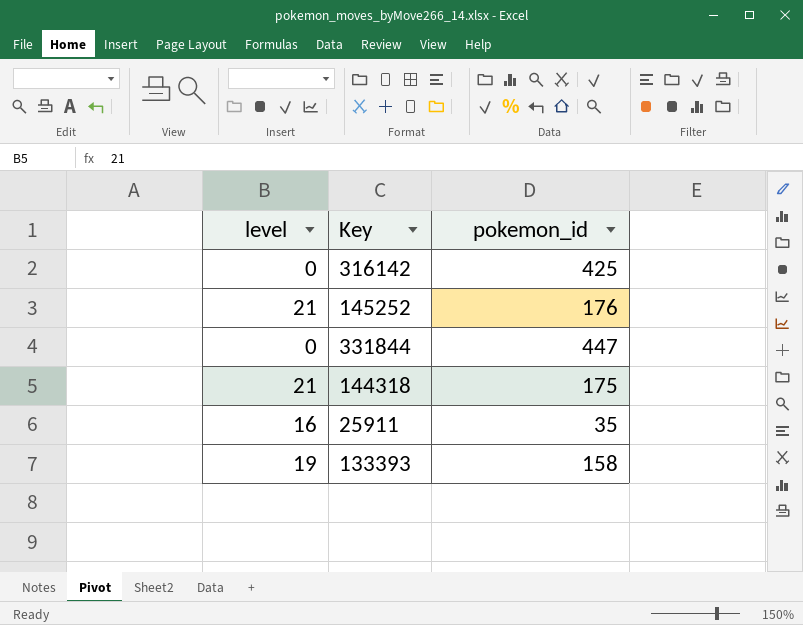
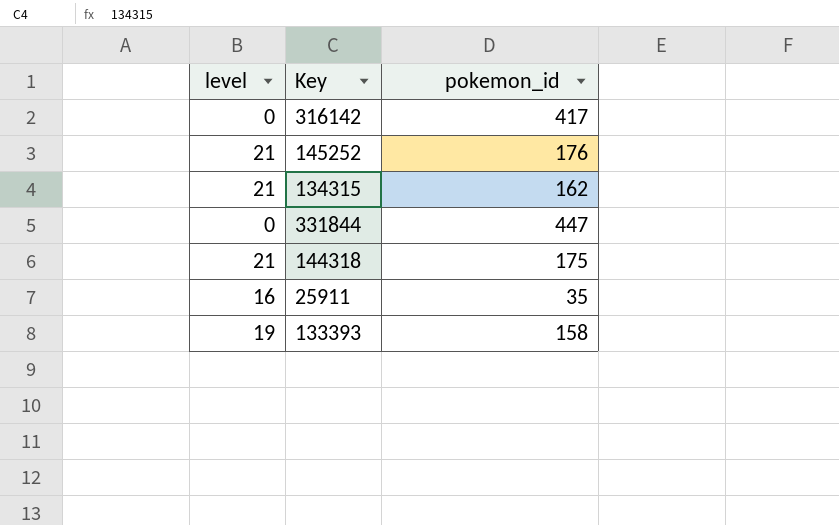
316142 | pokemon_id: 425 -> 417
row 134315: none -> 21 | 162

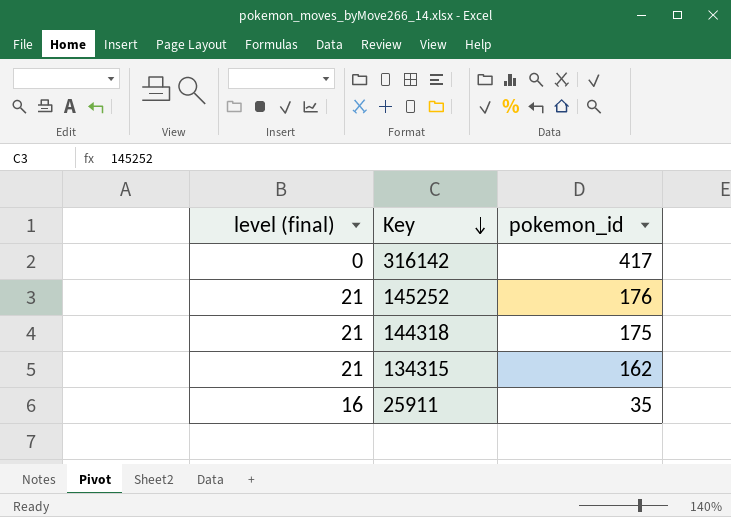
row order: none -> Key descending
column name: level -> level (final)
row 331844: 0 | 447 -> none
row 133393: 19 | 158 -> none

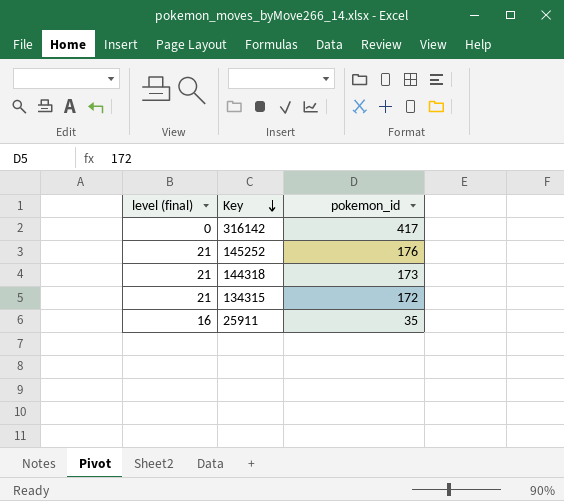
144318 | pokemon_id: 175 -> 173
134315 | pokemon_id: 162 -> 172

